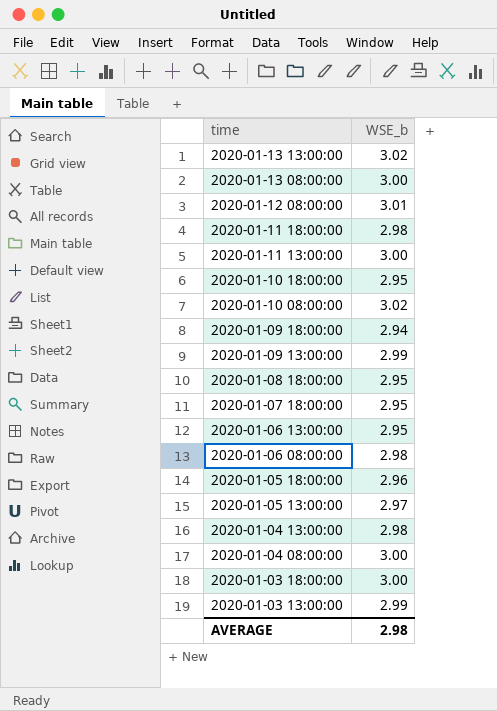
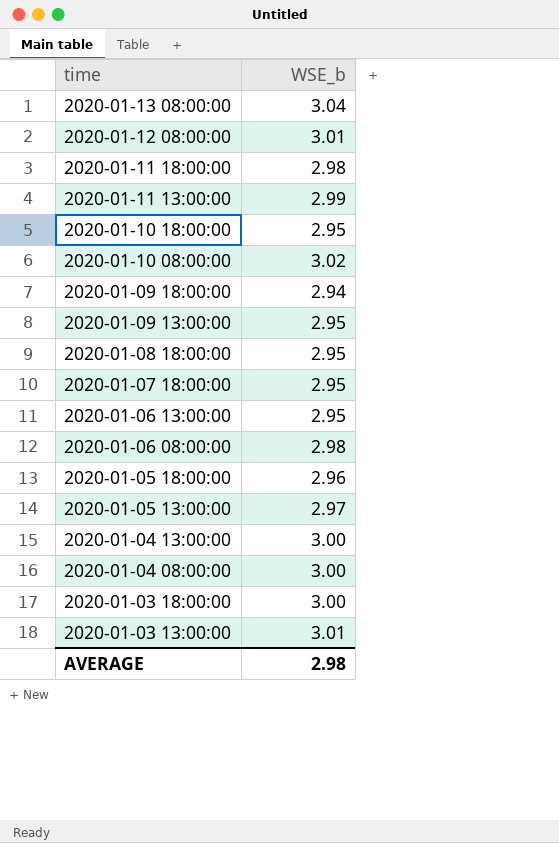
row 2020-01-13 13:00:00: 3.02 -> none
2020-01-13 08:00:00 | WSE_b: 3.00 -> 3.04
2020-01-11 13:00:00 | WSE_b: 3.00 -> 2.99
2020-01-09 13:00:00 | WSE_b: 2.99 -> 2.95
2020-01-04 13:00:00 | WSE_b: 2.98 -> 3.00
2020-01-03 13:00:00 | WSE_b: 2.99 -> 3.01

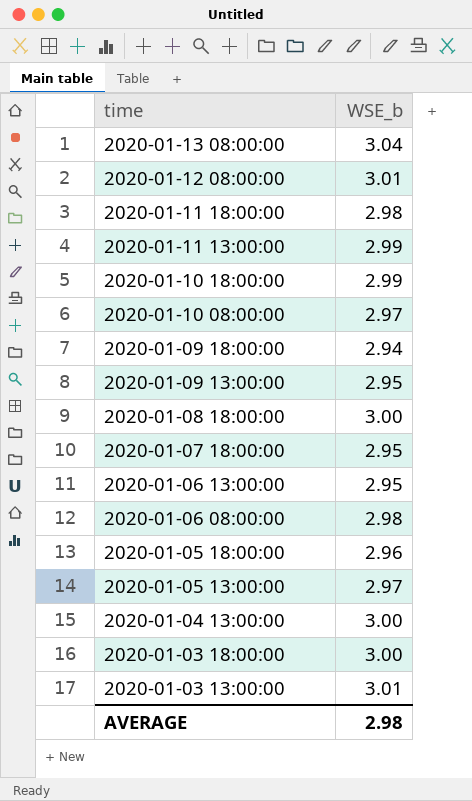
row 2020-01-04 08:00:00: 3.00 -> none
2020-01-10 18:00:00 | WSE_b: 2.95 -> 2.99
2020-01-10 08:00:00 | WSE_b: 3.02 -> 2.97
2020-01-08 18:00:00 | WSE_b: 2.95 -> 3.00

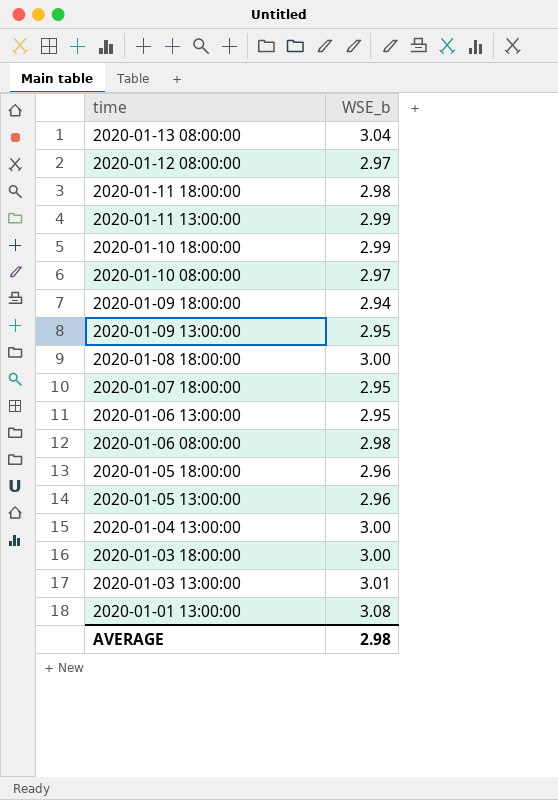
2020-01-12 08:00:00 | WSE_b: 3.01 -> 2.97
2020-01-05 13:00:00 | WSE_b: 2.97 -> 2.96
row 2020-01-01 13:00:00: none -> 3.08

